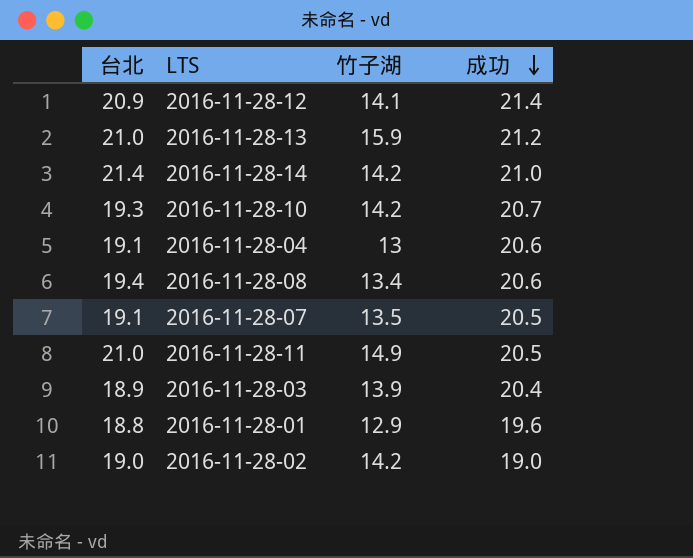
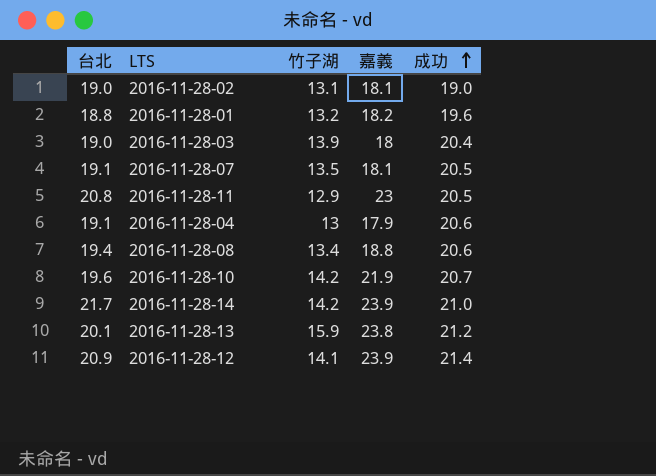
row order: 成功 descending -> 成功 ascending
column 嘉義 | position: none -> 4
2016-11-28-02 | 竹子湖: 14.2 -> 13.1
2016-11-28-01 | 竹子湖: 12.9 -> 13.2
2016-11-28-03 | 台北: 18.9 -> 19.0
2016-11-28-11 | 台北: 21.0 -> 20.8
2016-11-28-11 | 竹子湖: 14.9 -> 12.9
2016-11-28-10 | 台北: 19.3 -> 19.6
2016-11-28-14 | 台北: 21.4 -> 21.7
2016-11-28-13 | 台北: 21.0 -> 20.1

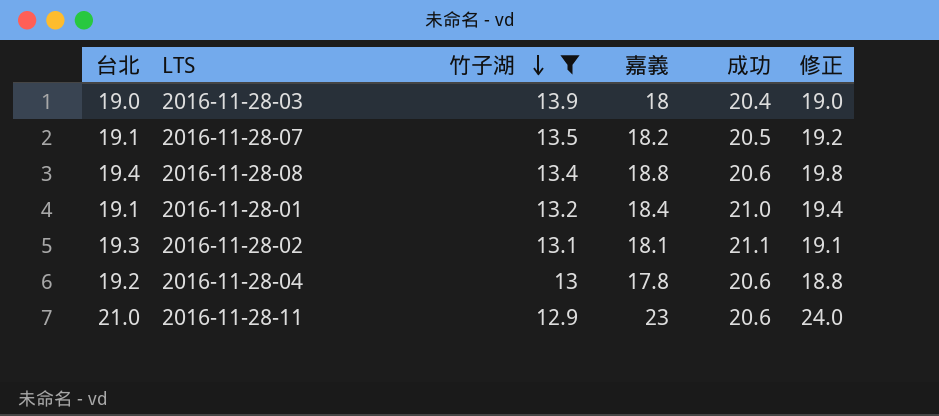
filter: none -> 竹子湖 <= 13.9
row order: 成功 ascending -> 竹子湖 descending
column 修正 | formula: none -> [嘉義] + 1
2016-11-28-07 | 嘉義: 18.1 -> 18.2
2016-11-28-01 | 台北: 18.8 -> 19.1
2016-11-28-01 | 嘉義: 18.2 -> 18.4
2016-11-28-01 | 成功: 19.6 -> 21.0
2016-11-28-02 | 台北: 19.0 -> 19.3
2016-11-28-02 | 成功: 19.0 -> 21.1
2016-11-28-04 | 台北: 19.1 -> 19.2
2016-11-28-04 | 嘉義: 17.9 -> 17.8
2016-11-28-11 | 台北: 20.8 -> 21.0
2016-11-28-11 | 成功: 20.5 -> 20.6

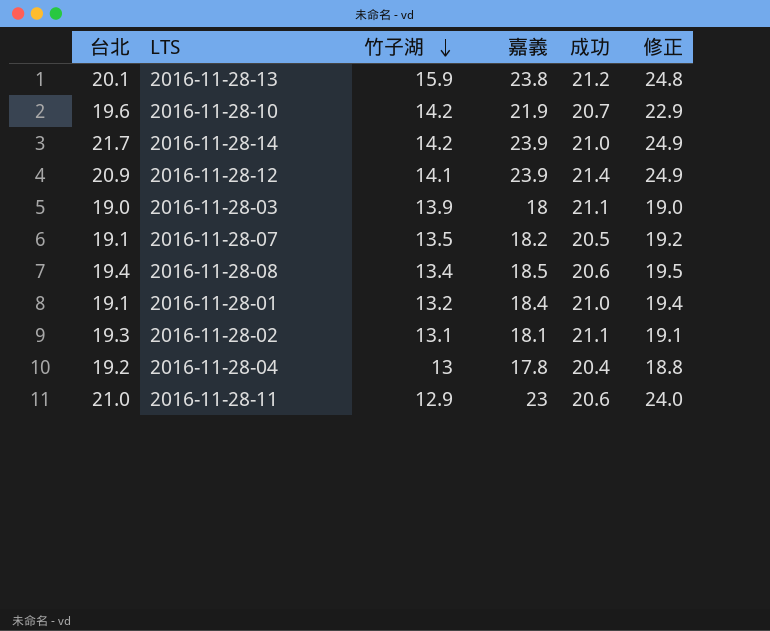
filter: 竹子湖 <= 13.9 -> none
2016-11-28-03 | 成功: 20.4 -> 21.1
2016-11-28-08 | 嘉義: 18.8 -> 18.5
2016-11-28-08 | 修正: 19.8 -> 19.5
2016-11-28-04 | 成功: 20.6 -> 20.4

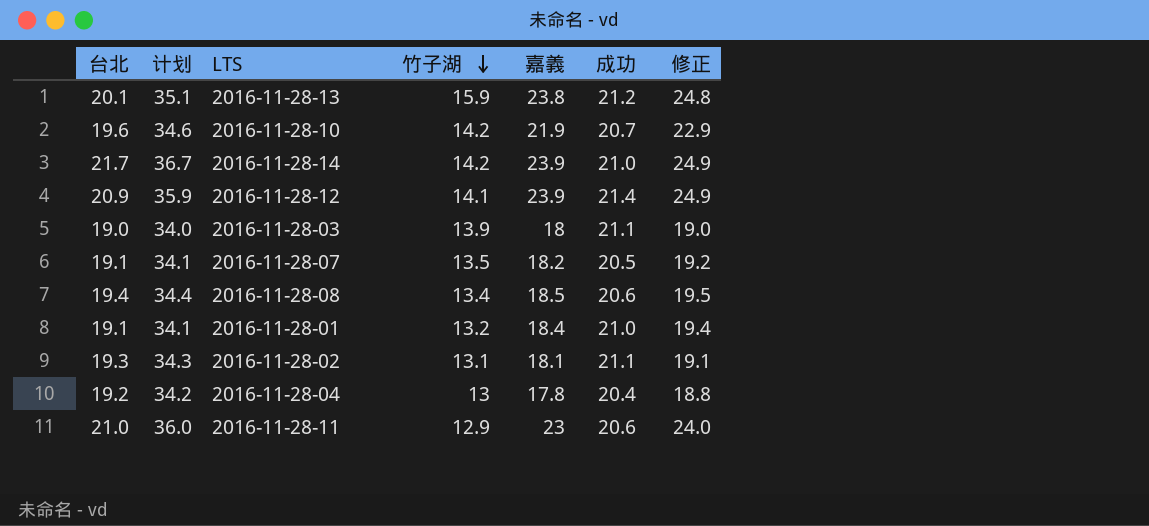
column 计划 | formula: none -> [台北] + 15

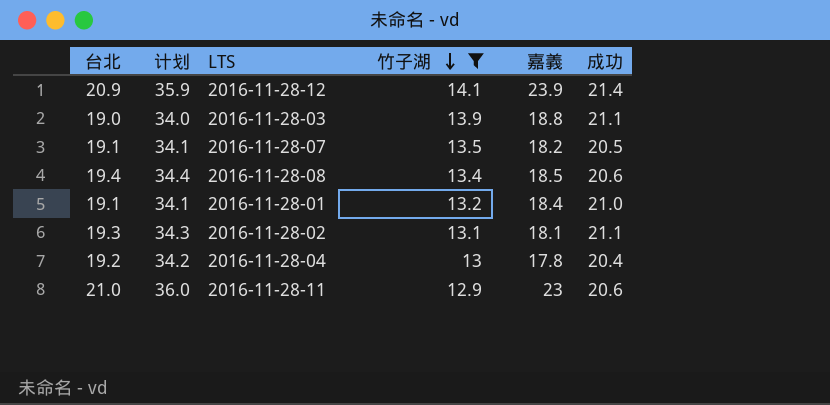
filter: none -> 竹子湖 <= 14.1
column 修正 | formula: [嘉義] + 1 -> none
2016-11-28-03 | 嘉義: 18 -> 18.8

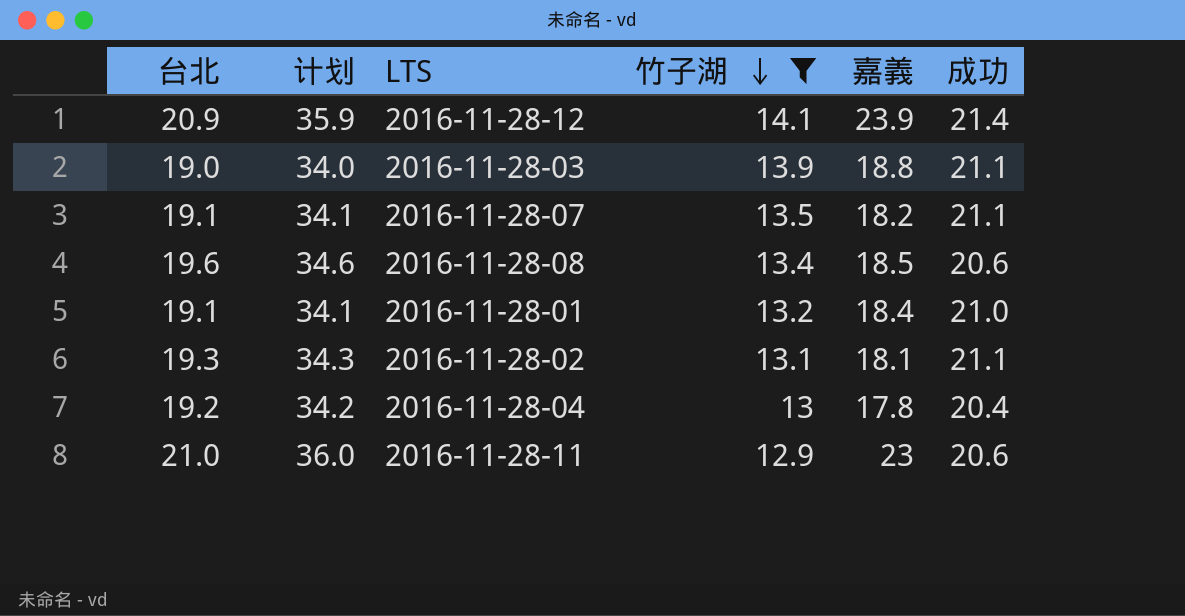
2016-11-28-07 | 成功: 20.5 -> 21.1
2016-11-28-08 | 台北: 19.4 -> 19.6
2016-11-28-08 | 计划: 34.4 -> 34.6

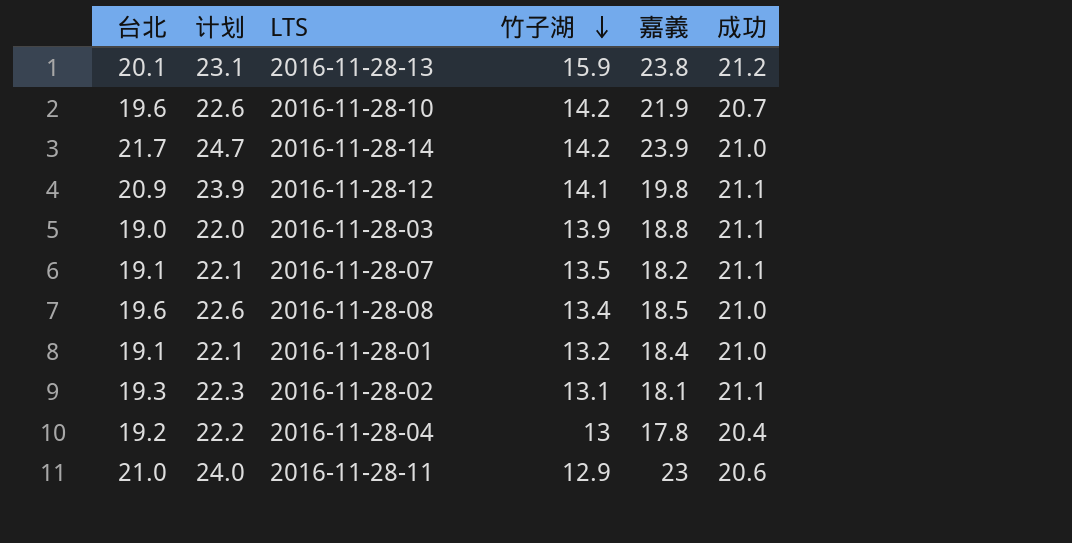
filter: 竹子湖 <= 14.1 -> none
column 计划 | formula: [台北] + 15 -> [台北] + 3
2016-11-28-12 | 嘉義: 23.9 -> 19.8
2016-11-28-12 | 成功: 21.4 -> 21.1
2016-11-28-08 | 成功: 20.6 -> 21.0

